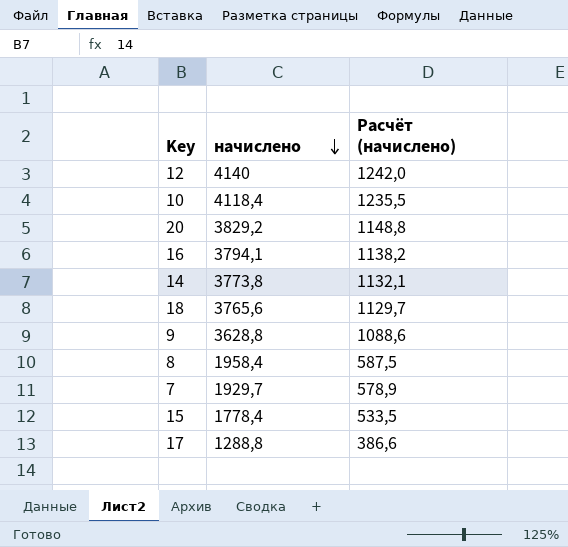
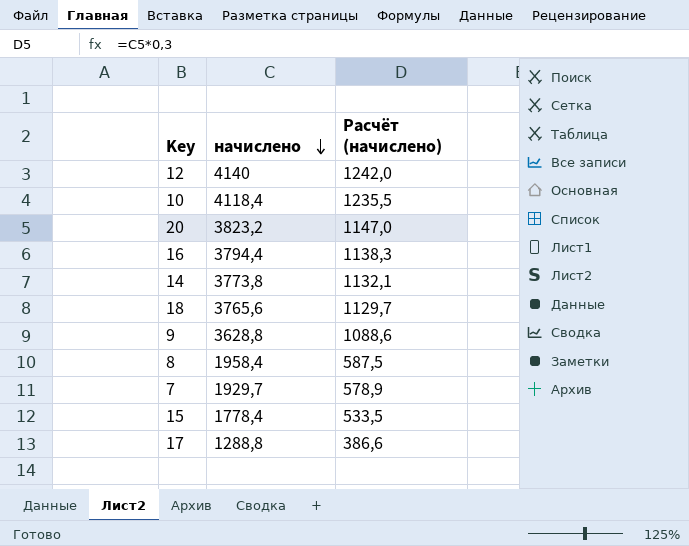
20 | начислено: 3829,2 -> 3823,2
20 | Расчёт (начислено): 1148,8 -> 1147,0
16 | начислено: 3794,1 -> 3794,4
16 | Расчёт (начислено): 1138,2 -> 1138,3

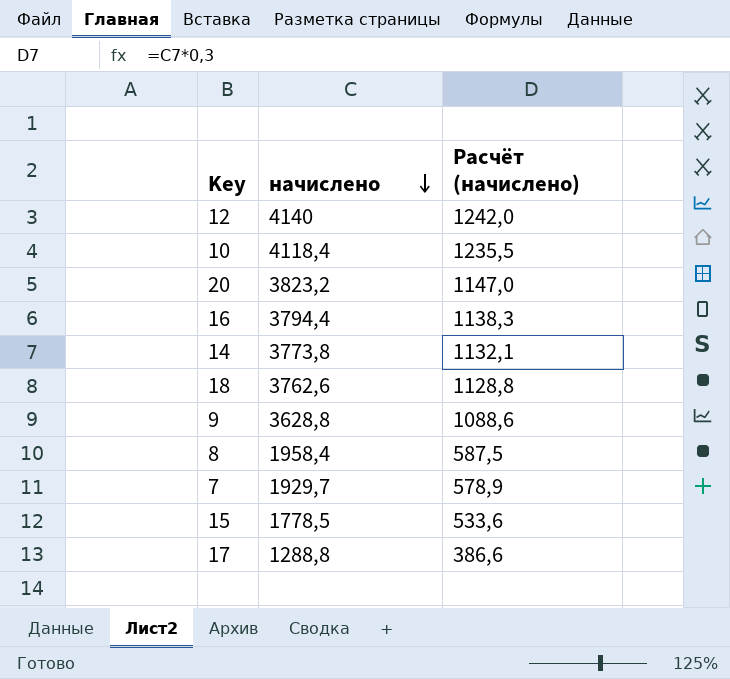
18 | начислено: 3765,6 -> 3762,6
18 | Расчёт (начислено): 1129,7 -> 1128,8
15 | начислено: 1778,4 -> 1778,5
15 | Расчёт (начислено): 533,5 -> 533,6

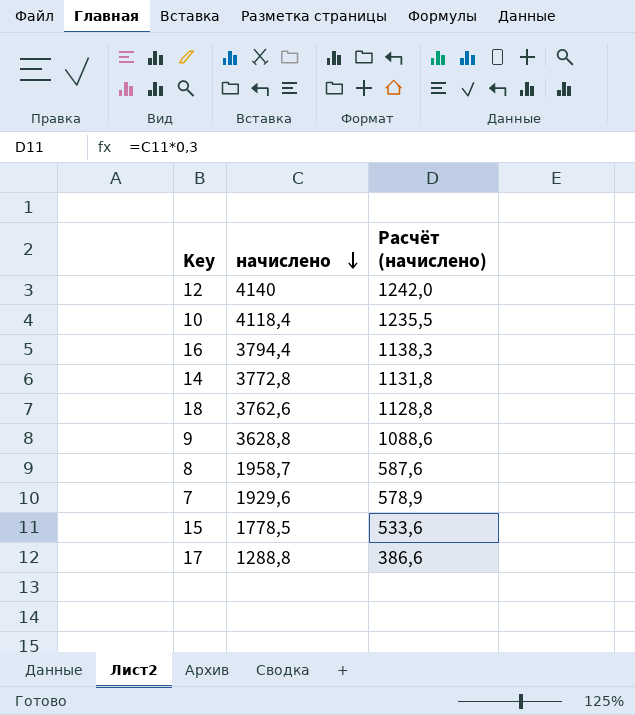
row 20: 3823,2 | 1147,0 -> none
14 | начислено: 3773,8 -> 3772,8
14 | Расчёт (начислено): 1132,1 -> 1131,8
8 | начислено: 1958,4 -> 1958,7
8 | Расчёт (начислено): 587,5 -> 587,6
7 | начислено: 1929,7 -> 1929,6

